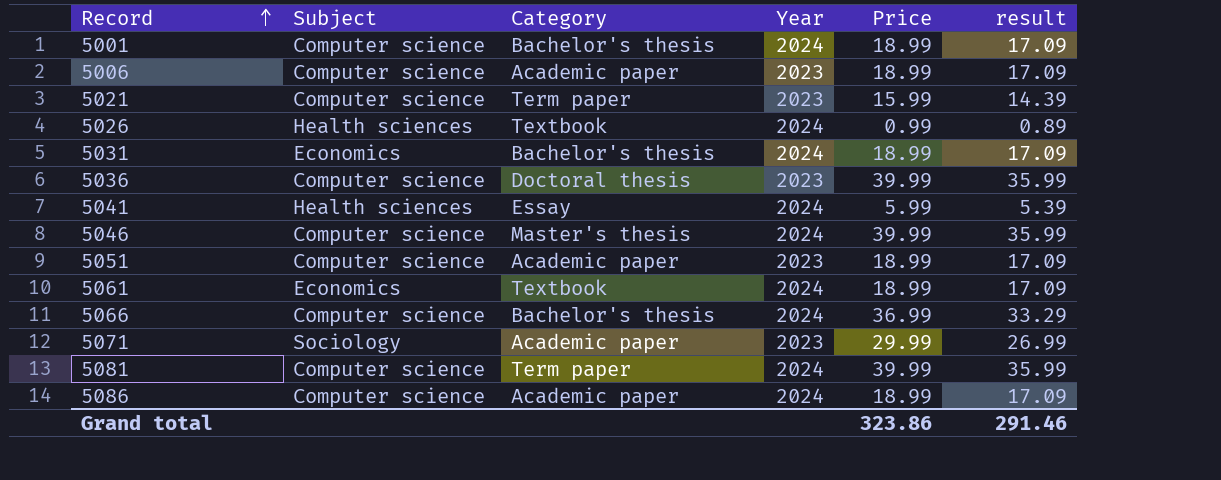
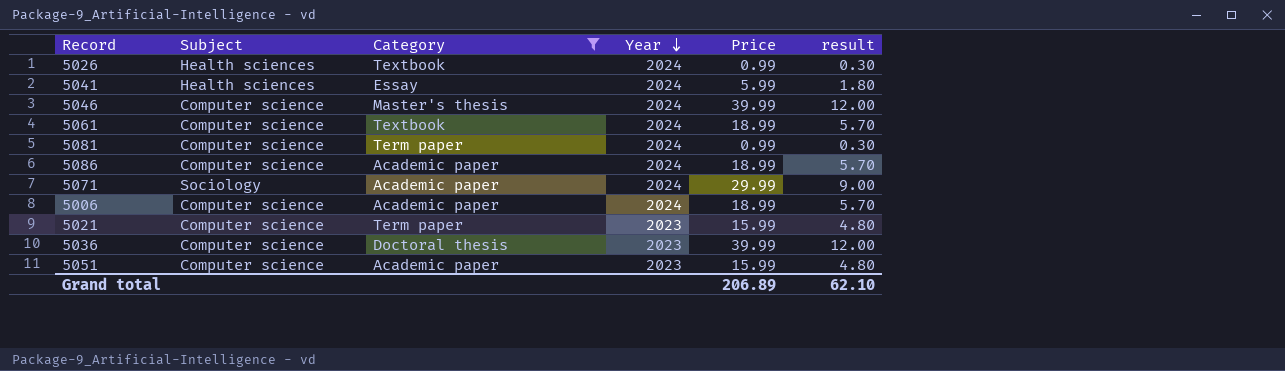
filter: none -> Category != Bachelor's thesis
row order: Record ascending -> Year descending
column result | formula: [Price] * 0.9 -> [Price] * 0.3
5061 | Subject: Economics -> Computer science
5081 | Price: 39.99 -> 0.99
5071 | Year: 2023 -> 2024
5006 | Year: 2023 -> 2024
5051 | Price: 18.99 -> 15.99
Grand total | Price: 323.86 -> 206.89
Grand total | result: 291.46 -> 62.10

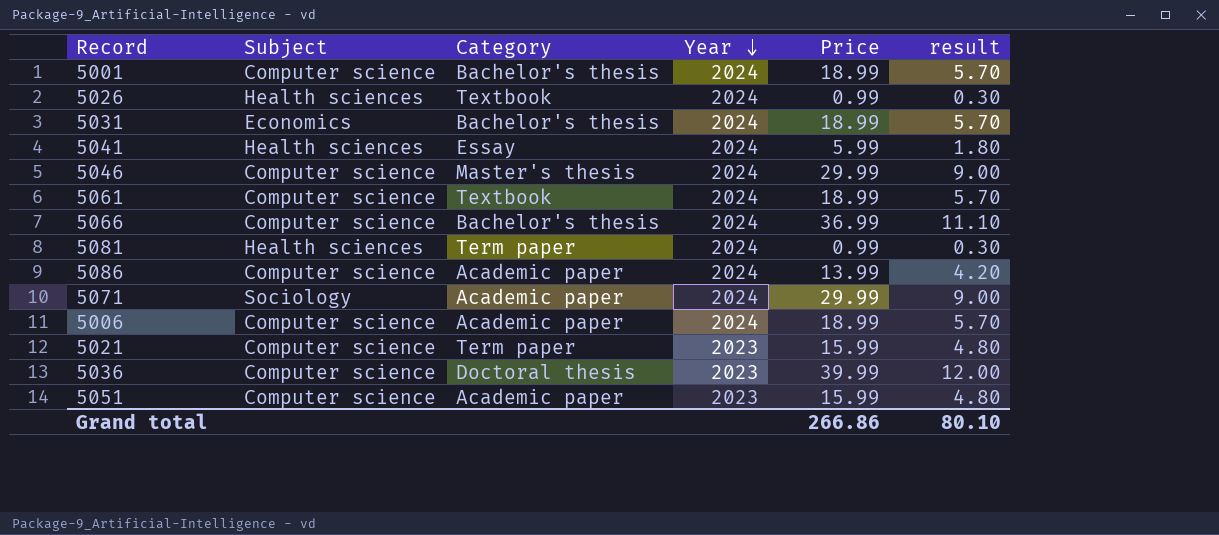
filter: Category != Bachelor's thesis -> none
5046 | Price: 39.99 -> 29.99
5046 | result: 12.00 -> 9.00
5081 | Subject: Computer science -> Health sciences
5086 | Price: 18.99 -> 13.99
5086 | result: 5.70 -> 4.20
Grand total | Price: 206.89 -> 266.86
Grand total | result: 62.10 -> 80.10

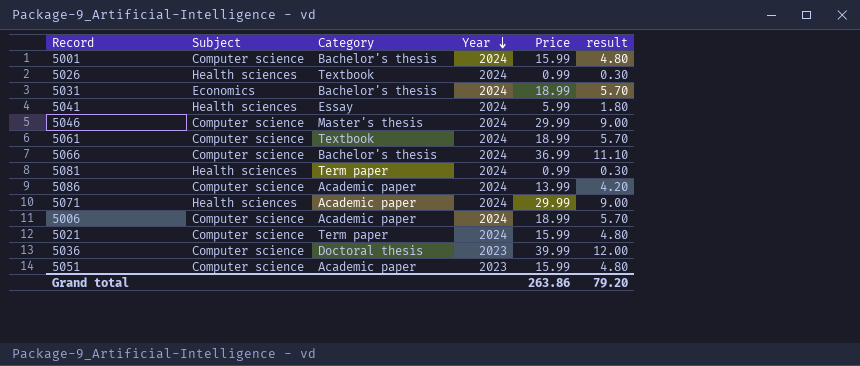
5001 | Price: 18.99 -> 15.99
5001 | result: 5.70 -> 4.80
5071 | Subject: Sociology -> Health sciences
5021 | Year: 2023 -> 2024
Grand total | Price: 266.86 -> 263.86
Grand total | result: 80.10 -> 79.20

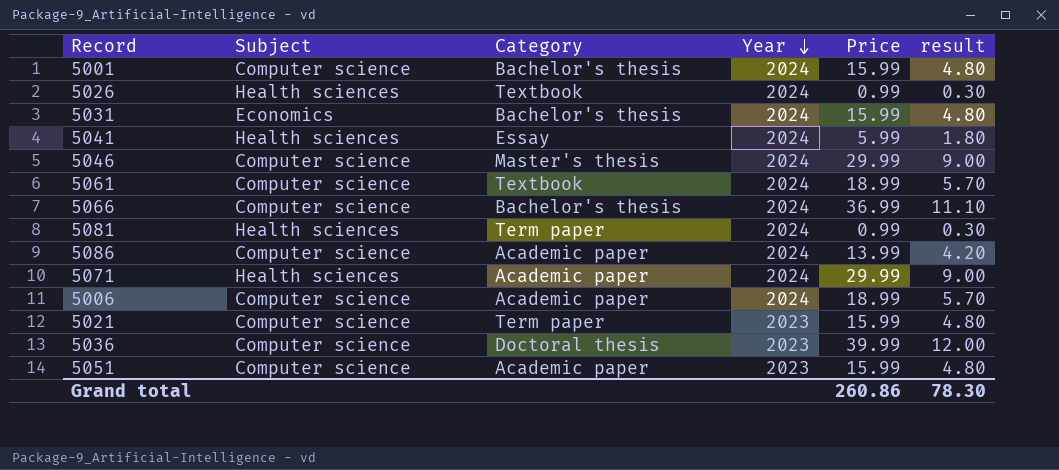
5031 | Price: 18.99 -> 15.99
5031 | result: 5.70 -> 4.80
5021 | Year: 2024 -> 2023
Grand total | Price: 263.86 -> 260.86
Grand total | result: 79.20 -> 78.30

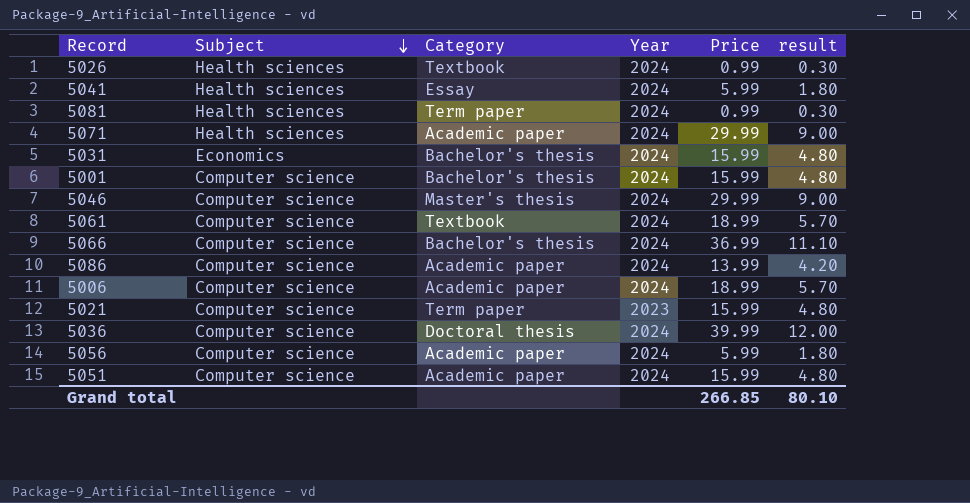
row order: Year descending -> Subject descending
5036 | Year: 2023 -> 2024
row 5056: none -> Computer science | Academic paper | 2024 | 5.99 | 1.80
5051 | Year: 2023 -> 2024
Grand total | Price: 260.86 -> 266.85
Grand total | result: 78.30 -> 80.10

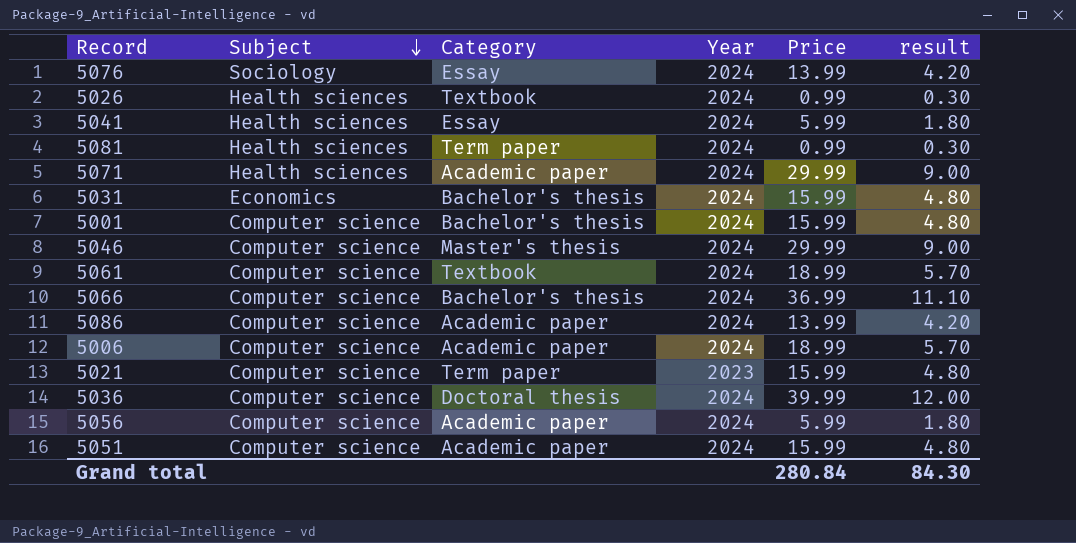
row 5076: none -> Sociology | Essay | 2024 | 13.99 | 4.20
Grand total | Price: 266.85 -> 280.84
Grand total | result: 80.10 -> 84.30

